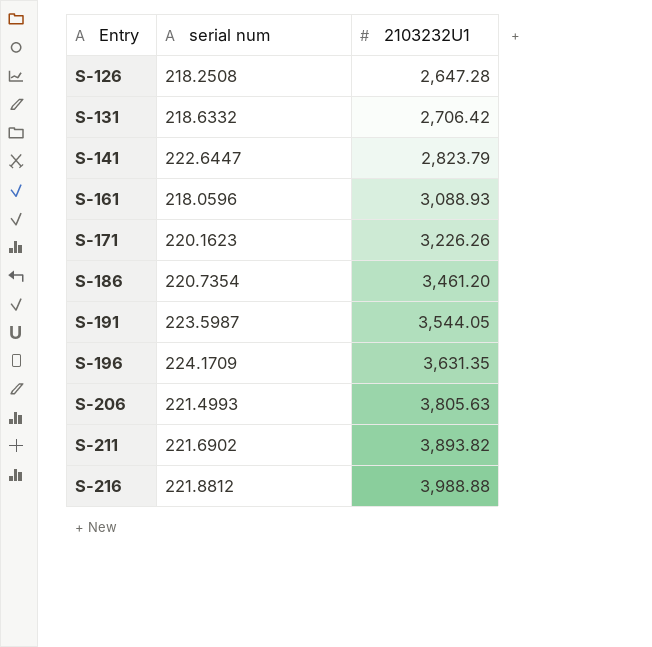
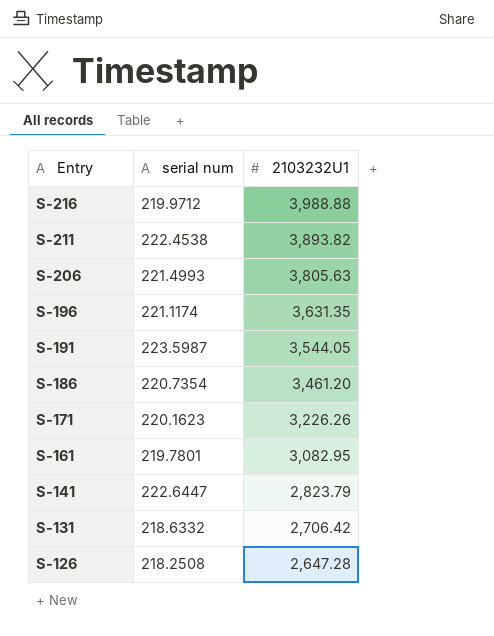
row order: Entry ascending -> Entry descending
S-216 | serial num: 221.8812 -> 219.9712
S-211 | serial num: 221.6902 -> 222.4538
S-196 | serial num: 224.1709 -> 221.1174
S-161 | serial num: 218.0596 -> 219.7801
S-161 | 2103232U1: 3,088.93 -> 3,082.95

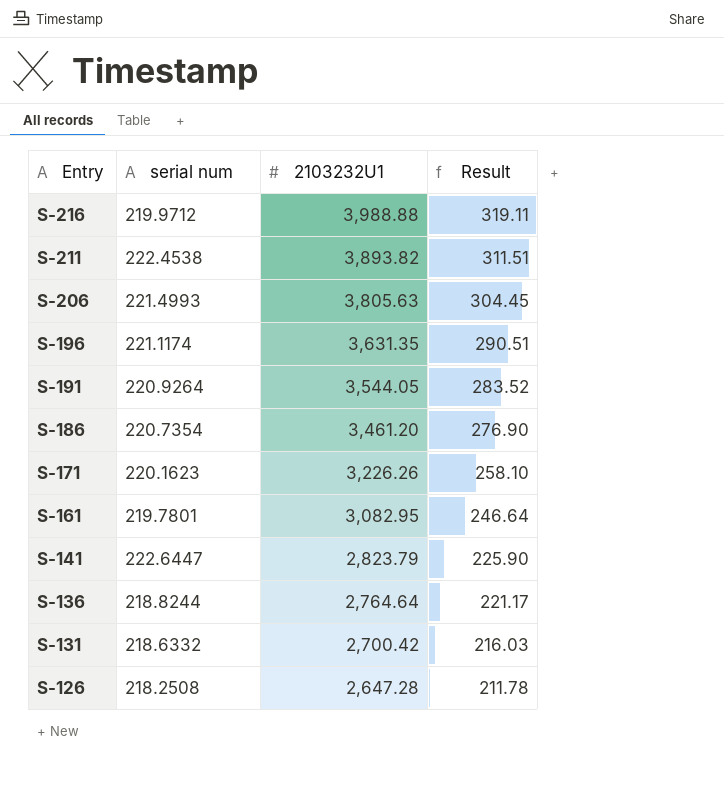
column Result | formula: none -> [2103232U1] * 0.08
S-191 | serial num: 223.5987 -> 220.9264
row S-136: none -> 218.8244 | 2,764.64 | 221.17
S-131 | 2103232U1: 2,706.42 -> 2,700.42

